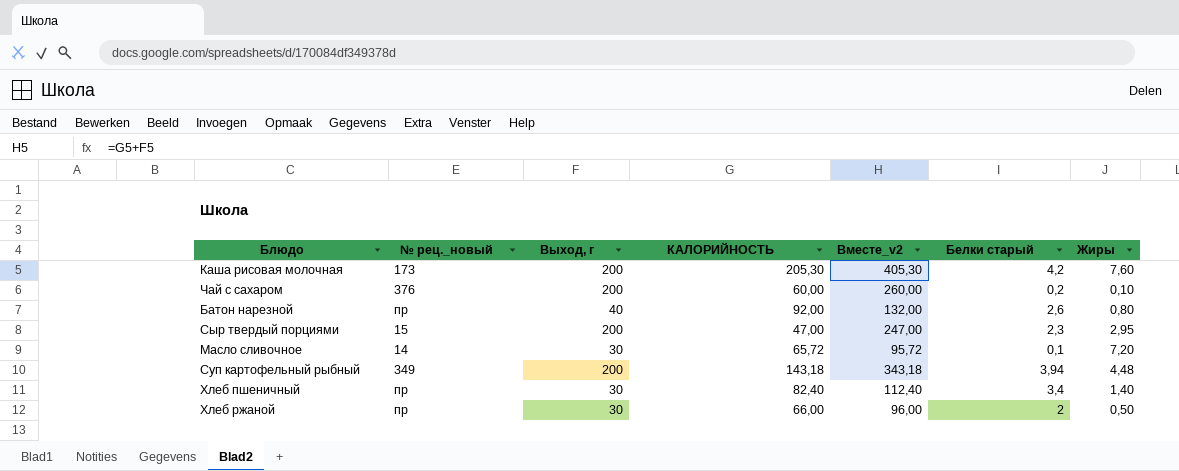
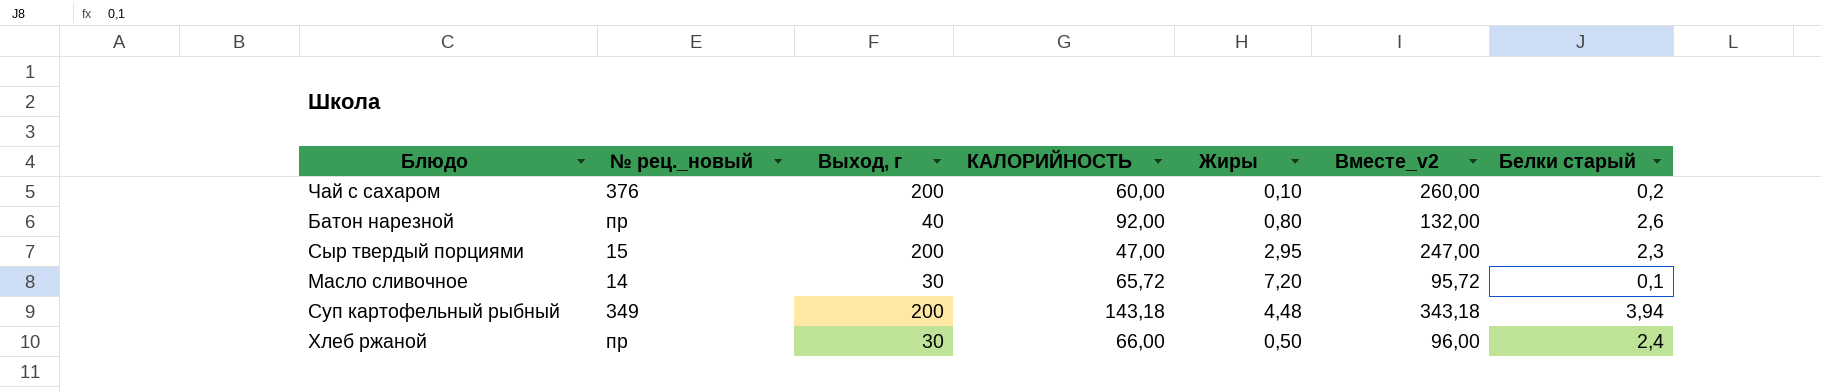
column Жиры | position: 7 -> 5
row Каша рисовая молочная: 173 | 200 | 205,30 | 405,30 | 4,2 | 7,60 -> none
row Хлеб пшеничный: пр | 30 | 82,40 | 112,40 | 3,4 | 1,40 -> none
Хлеб ржаной | Белки старый: 2 -> 2,4

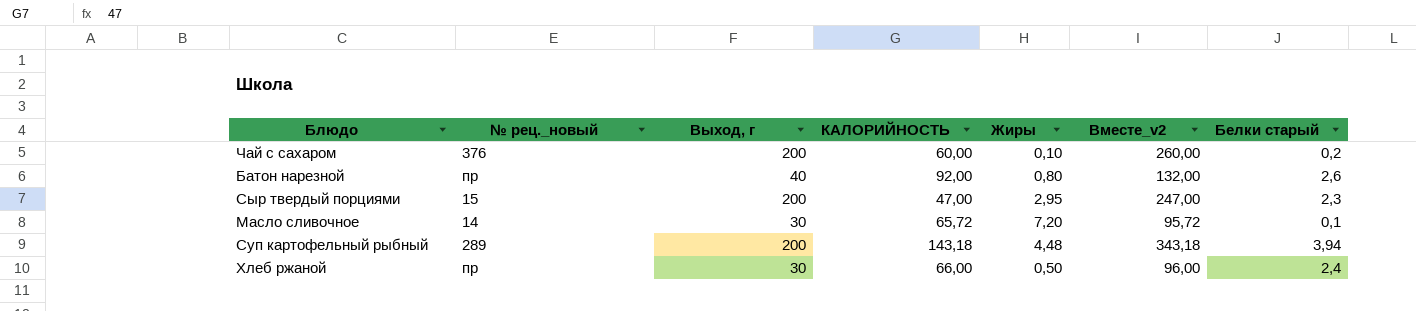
Суп картофельный рыбный | № рец._новый: 349 -> 289

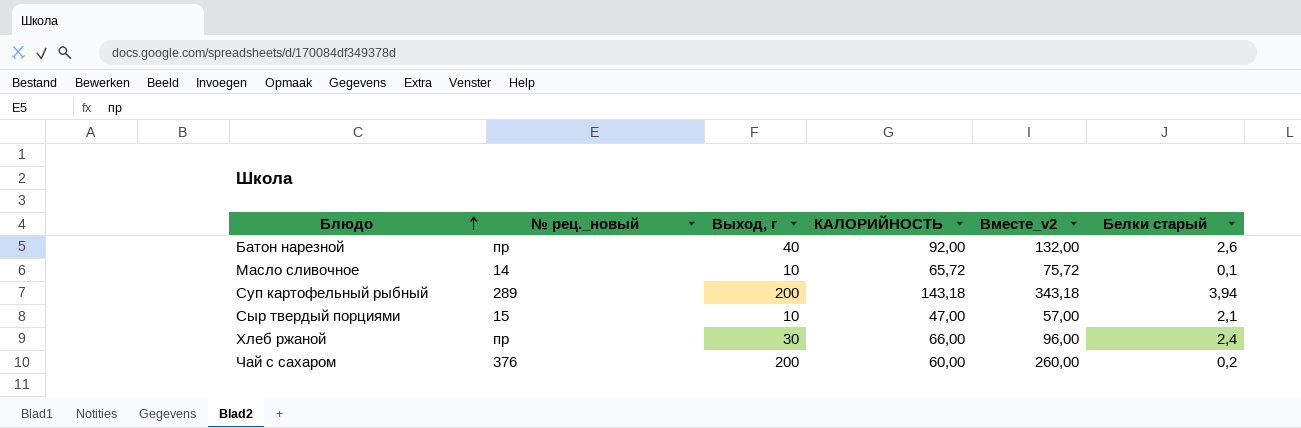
row order: none -> Блюдо ascending
column Жиры | position: 5 -> none
Масло сливочное | Выход, г: 30 -> 10
Масло сливочное | Вместе_v2: 95,72 -> 75,72
Сыр твердый порциями | Выход, г: 200 -> 10
Сыр твердый порциями | Вместе_v2: 247,00 -> 57,00
Сыр твердый порциями | Белки старый: 2,3 -> 2,1

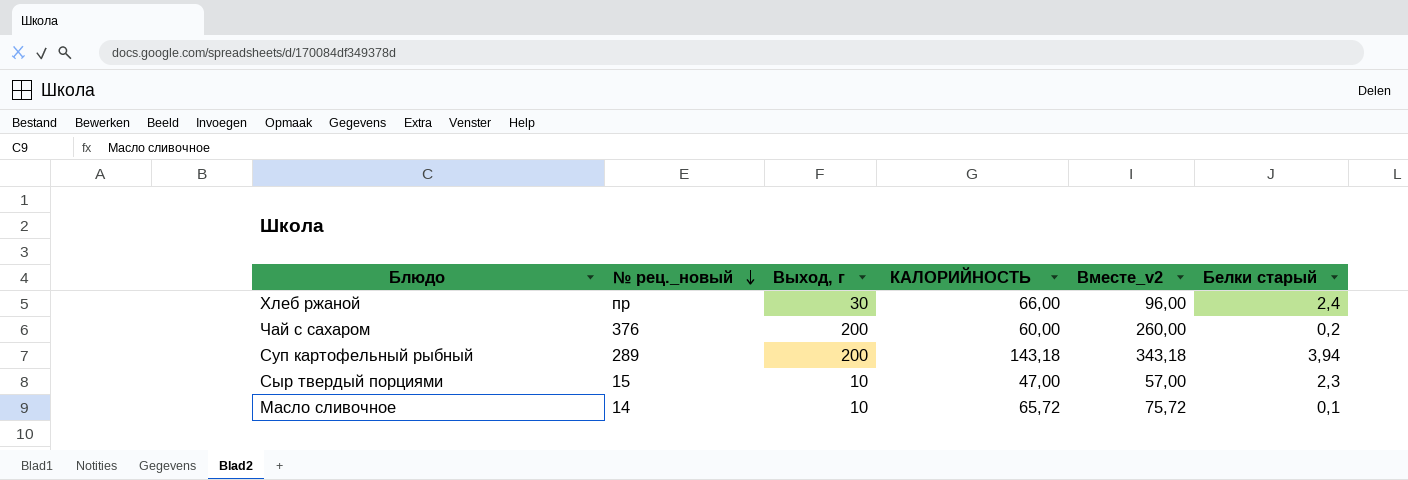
row order: Блюдо ascending -> № рец._новый descending
row Батон нарезной: пр | 40 | 92,00 | 132,00 | 2,6 -> none
Сыр твердый порциями | Белки старый: 2,1 -> 2,3

